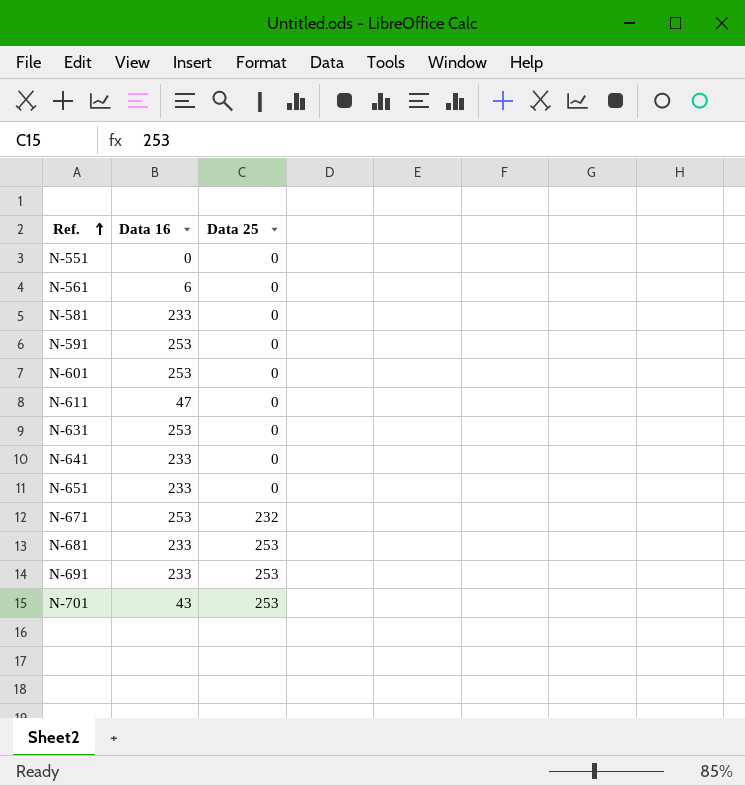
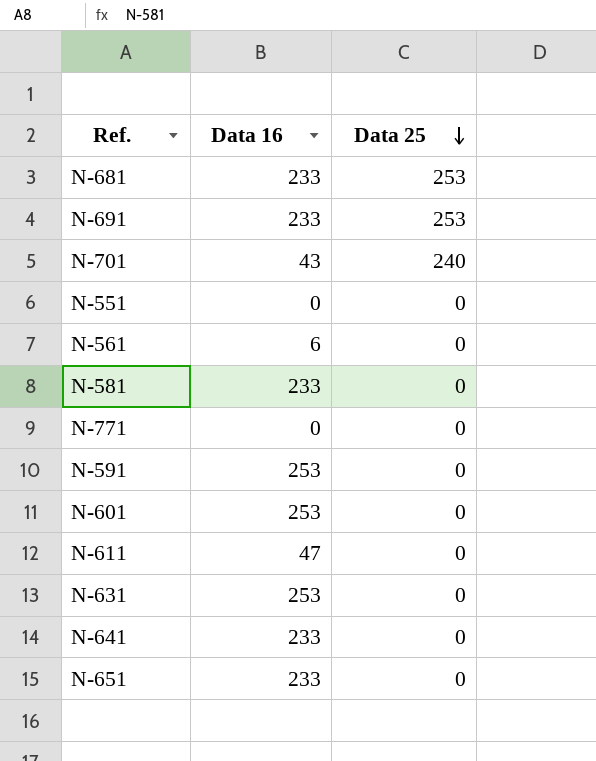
row order: Ref. ascending -> Data 25 descending
row N-671: 253 | 232 -> none
N-701 | Data 25: 253 -> 240
row N-771: none -> 0 | 0

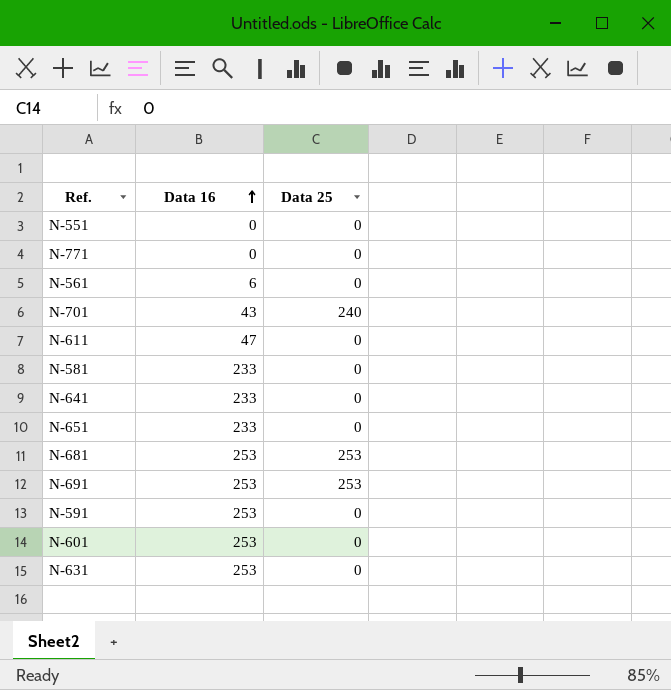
row order: Data 25 descending -> Data 16 ascending
N-681 | Data 16: 233 -> 253
N-691 | Data 16: 233 -> 253

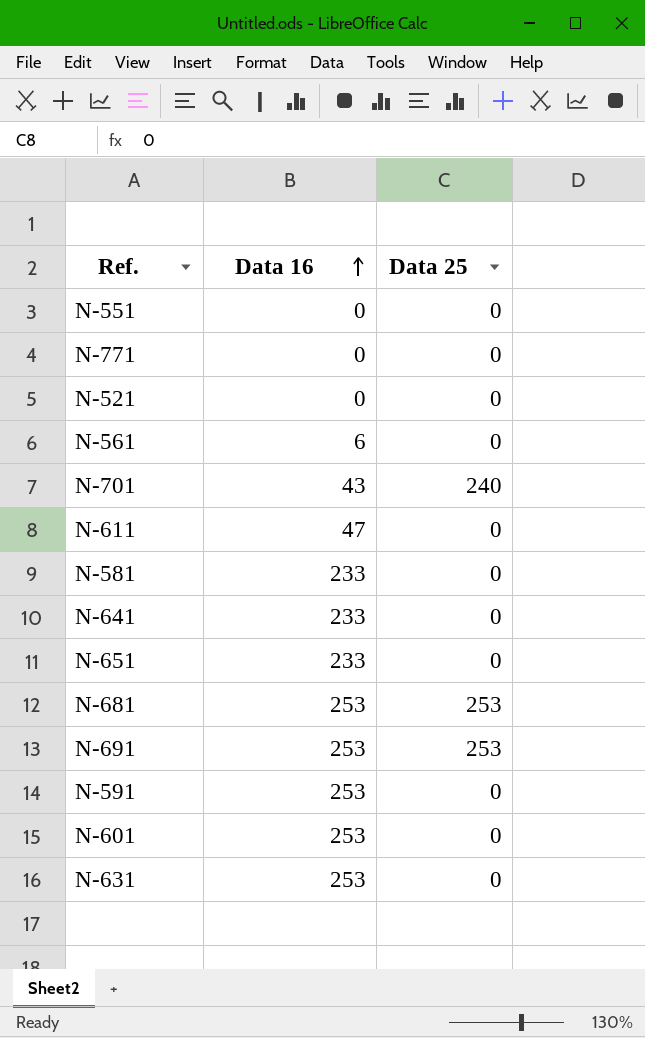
row N-521: none -> 0 | 0

